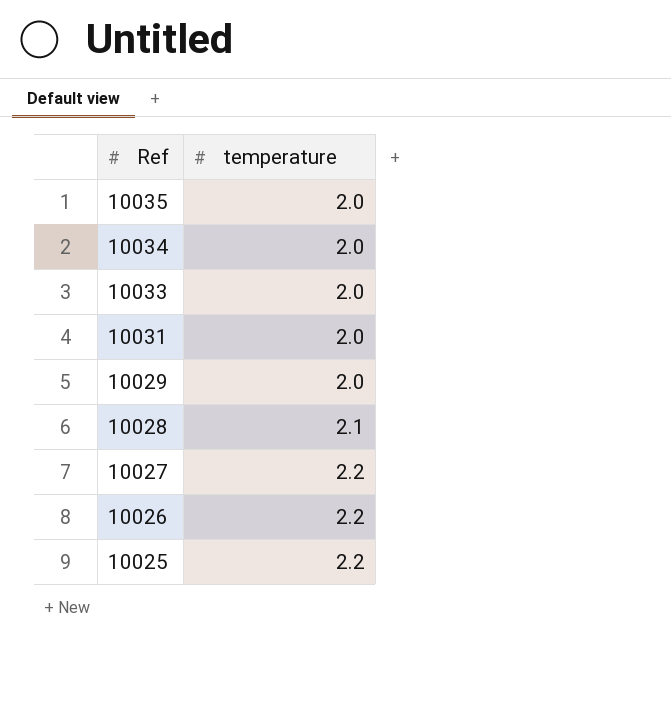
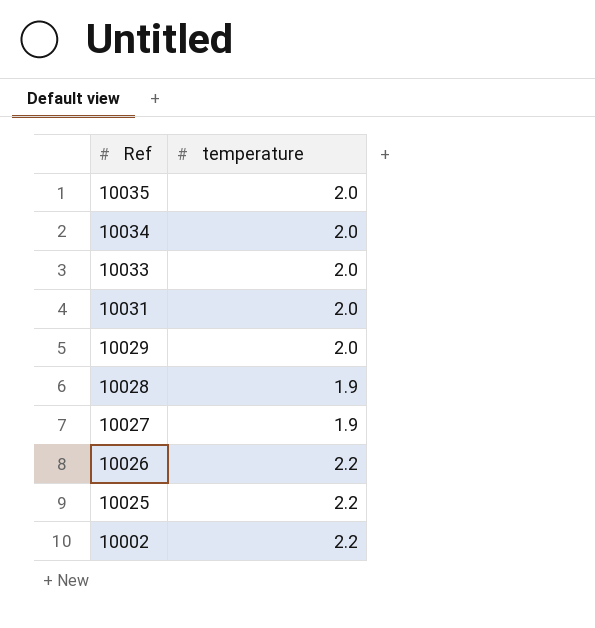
10028 | temperature: 2.1 -> 1.9
10027 | temperature: 2.2 -> 1.9
row 10002: none -> 2.2

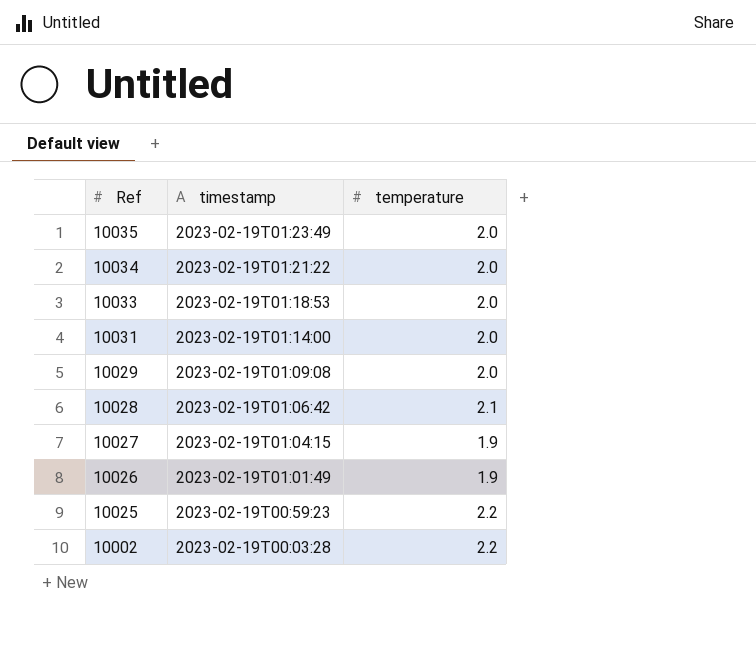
column timestamp | position: none -> 2
10028 | temperature: 1.9 -> 2.1
10026 | temperature: 2.2 -> 1.9

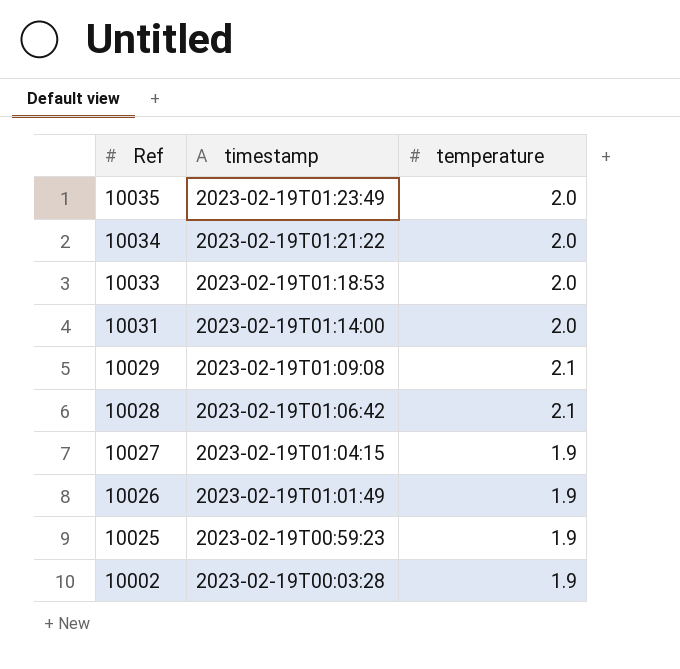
10029 | temperature: 2.0 -> 2.1
10025 | temperature: 2.2 -> 1.9
10002 | temperature: 2.2 -> 1.9

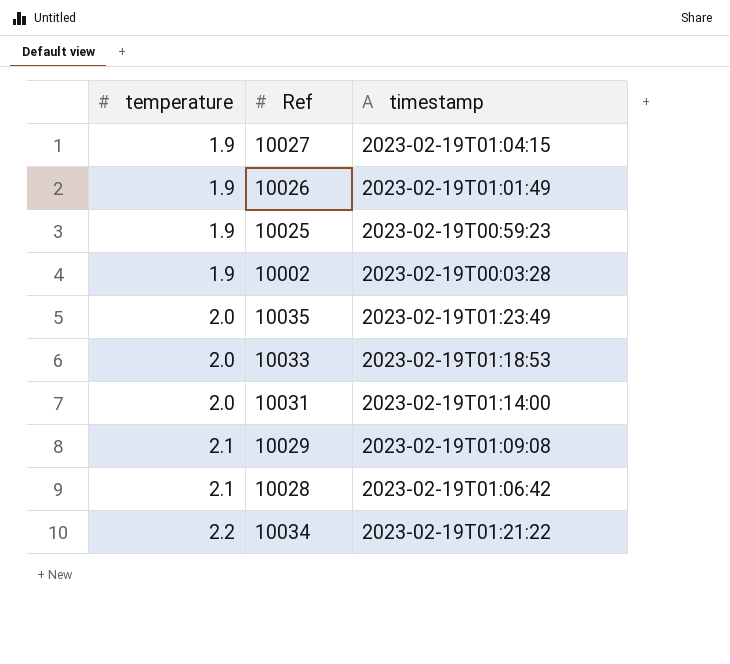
row order: Ref descending -> temperature ascending
column temperature | position: 3 -> 1
10034 | temperature: 2.0 -> 2.2

